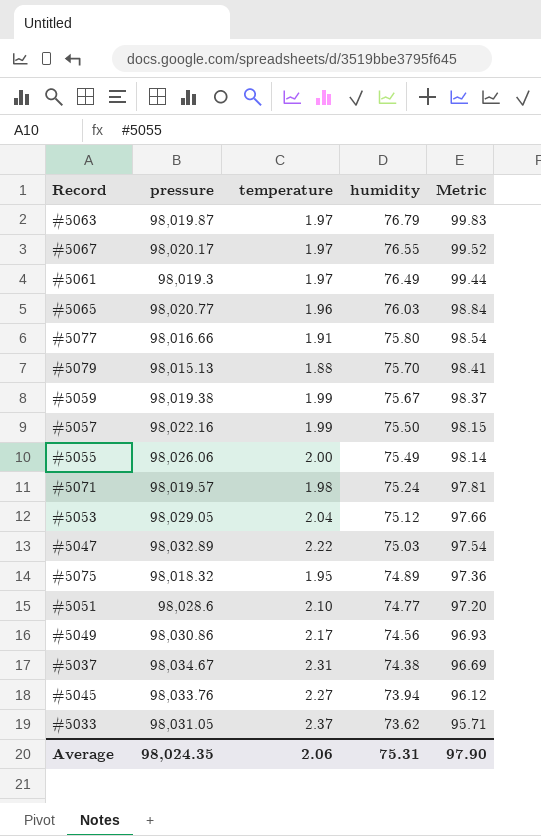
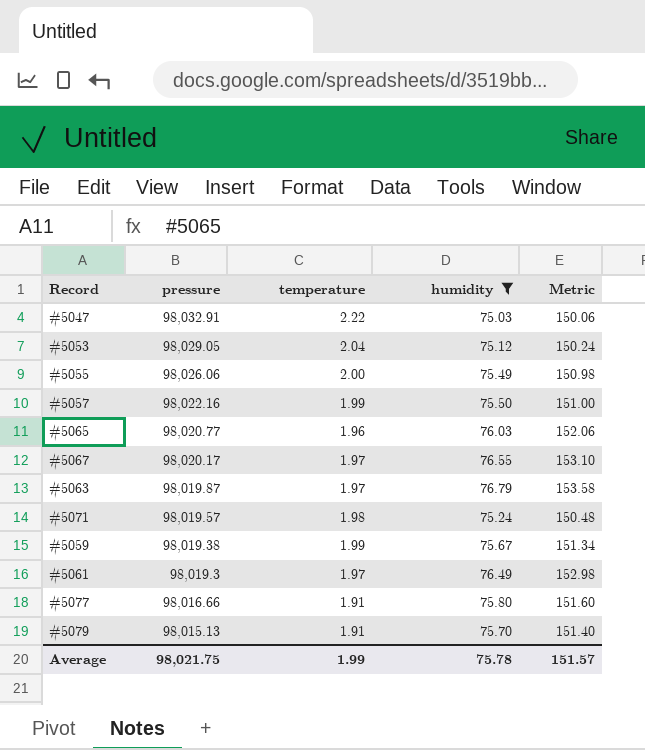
filter: none -> humidity >= 75.03
row order: humidity descending -> pressure descending
column Metric | formula: [humidity] * 1.3 -> [humidity] * 2
#5047 | pressure: 98,032.89 -> 98,032.91
#5079 | temperature: 1.88 -> 1.91
Average | pressure: 98,024.35 -> 98,021.75
Average | temperature: 2.06 -> 1.99
Average | humidity: 75.31 -> 75.78
Average | Metric: 97.90 -> 151.57

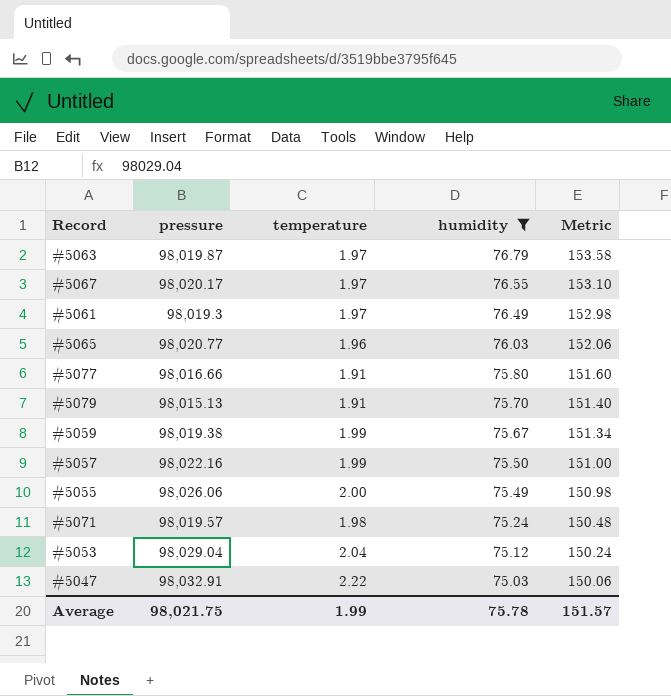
row order: pressure descending -> humidity descending
#5053 | pressure: 98,029.05 -> 98,029.04

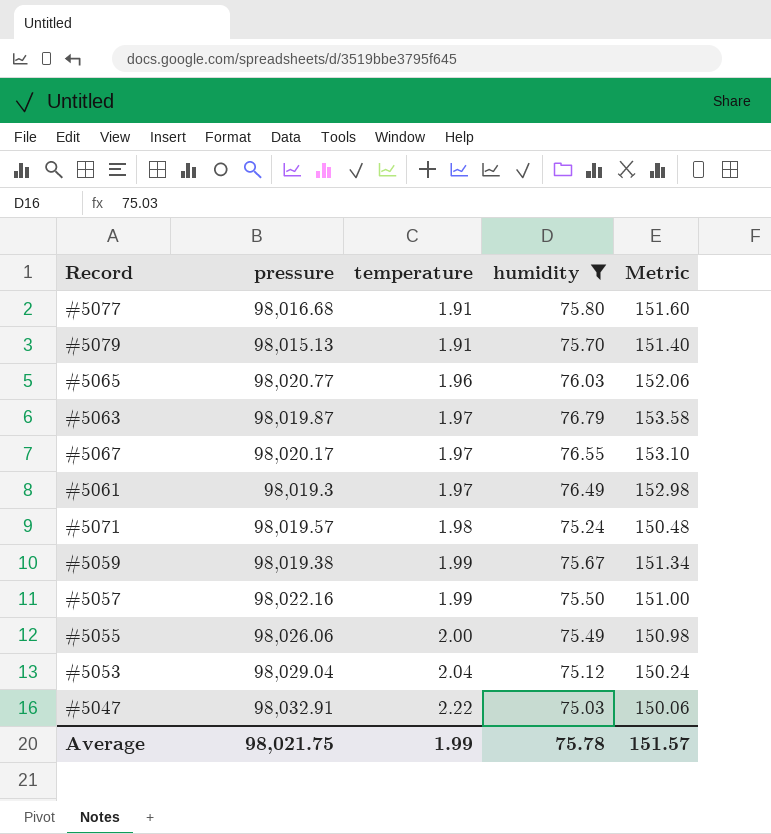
row order: humidity descending -> temperature ascending
#5077 | pressure: 98,016.66 -> 98,016.68

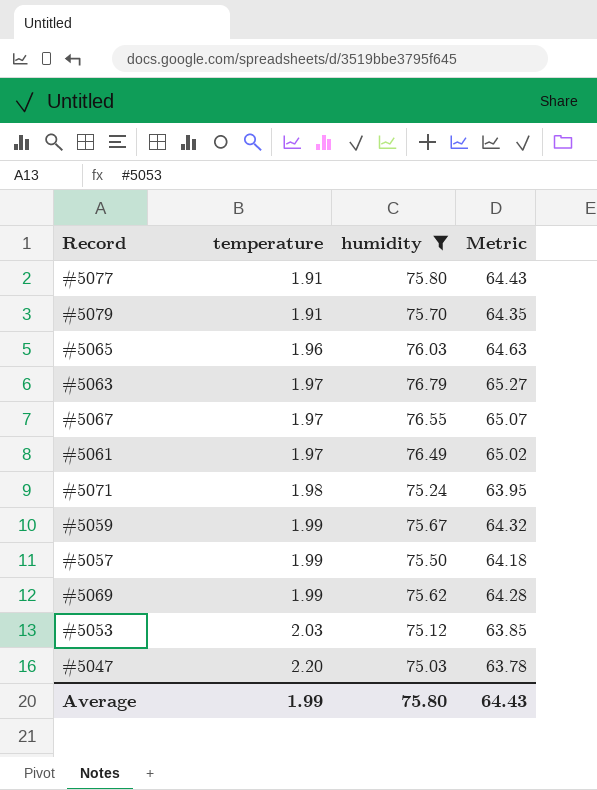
column pressure | position: 2 -> none
column Metric | formula: [humidity] * 2 -> [humidity] * 0.85
row #5055: 98,026.06 | 2.00 | 75.49 | 150.98 -> none
row #5069: none -> 1.99 | 75.62 | 64.28
#5053 | temperature: 2.04 -> 2.03
#5047 | temperature: 2.22 -> 2.20
Average | humidity: 75.78 -> 75.80
Average | Metric: 151.57 -> 64.43

